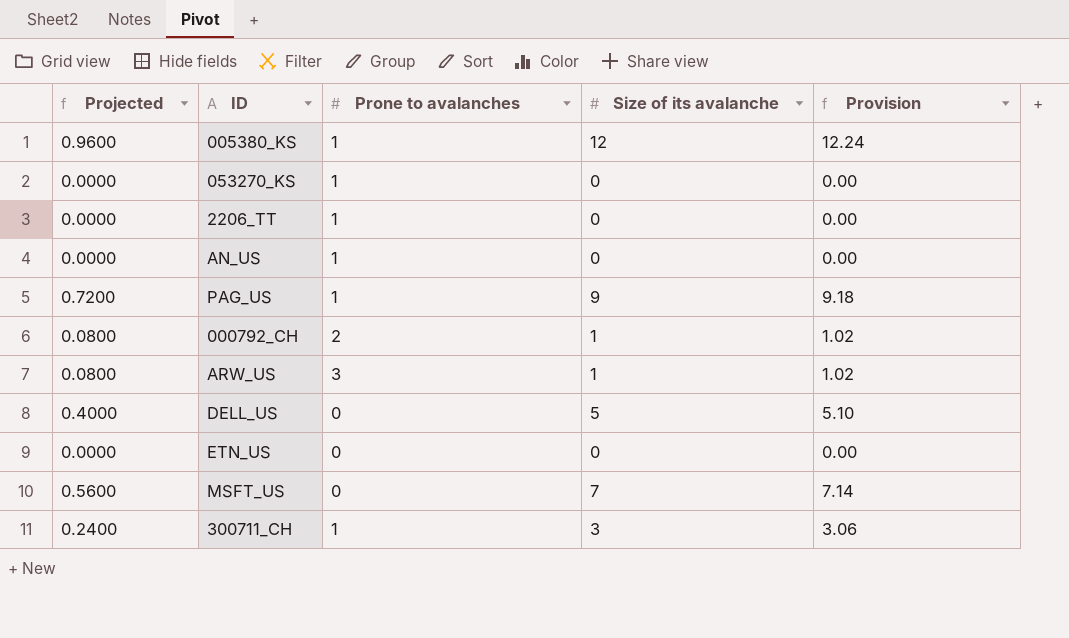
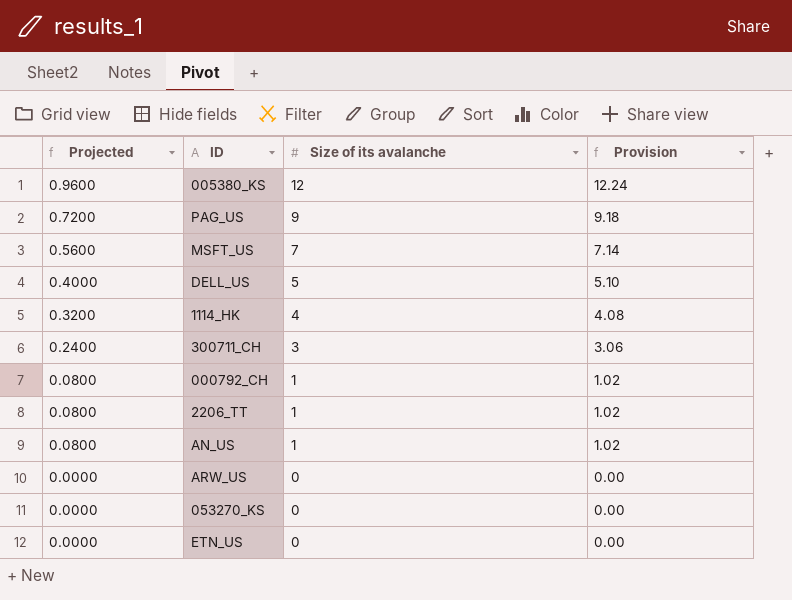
row order: none -> Projected descending
column Prone to avalanches | position: 3 -> none
row 1114_HK: none -> 0.3200 | 4 | 4.08
2206_TT | Projected: 0.0000 -> 0.0800
2206_TT | Size of its avalanche: 0 -> 1
2206_TT | Provision: 0.00 -> 1.02
AN_US | Projected: 0.0000 -> 0.0800
AN_US | Size of its avalanche: 0 -> 1
AN_US | Provision: 0.00 -> 1.02
ARW_US | Projected: 0.0800 -> 0.0000
ARW_US | Size of its avalanche: 1 -> 0
ARW_US | Provision: 1.02 -> 0.00

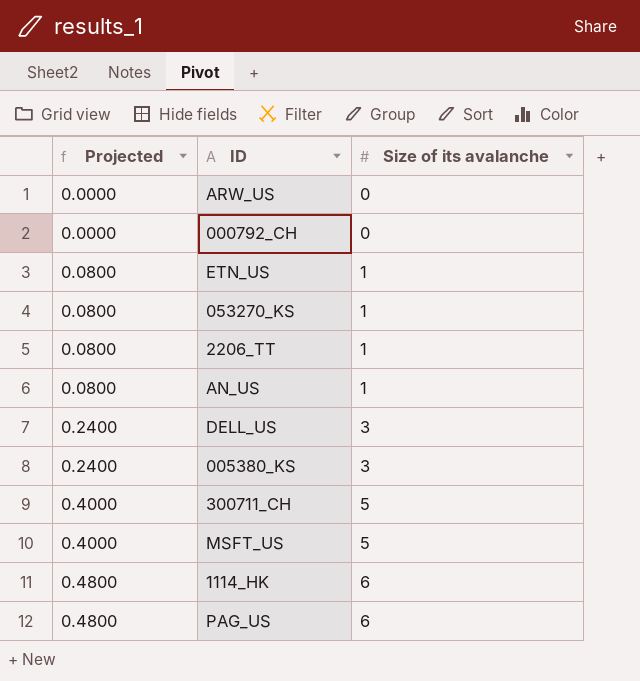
row order: Projected descending -> Projected ascending
column Provision | formula: [Size of its avalanche] * 1.02 -> none
000792_CH | Projected: 0.0800 -> 0.0000
000792_CH | Size of its avalanche: 1 -> 0
ETN_US | Projected: 0.0000 -> 0.0800
ETN_US | Size of its avalanche: 0 -> 1
053270_KS | Projected: 0.0000 -> 0.0800
053270_KS | Size of its avalanche: 0 -> 1
DELL_US | Projected: 0.4000 -> 0.2400
DELL_US | Size of its avalanche: 5 -> 3
005380_KS | Projected: 0.9600 -> 0.2400
005380_KS | Size of its avalanche: 12 -> 3
300711_CH | Projected: 0.2400 -> 0.4000
300711_CH | Size of its avalanche: 3 -> 5
MSFT_US | Projected: 0.5600 -> 0.4000
MSFT_US | Size of its avalanche: 7 -> 5
1114_HK | Projected: 0.3200 -> 0.4800
1114_HK | Size of its avalanche: 4 -> 6
PAG_US | Projected: 0.7200 -> 0.4800
PAG_US | Size of its avalanche: 9 -> 6

